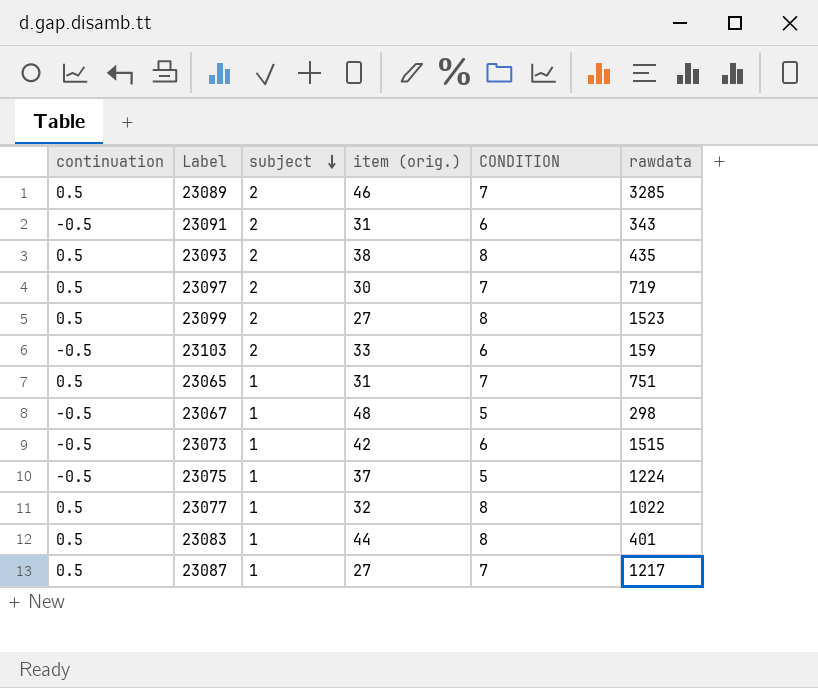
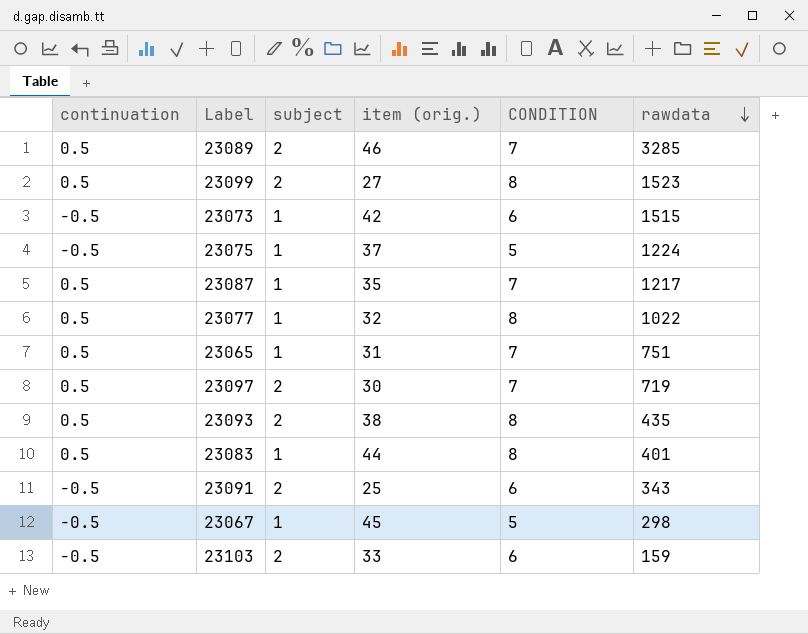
row order: subject descending -> rawdata descending
23087 | item (orig.): 27 -> 35
23091 | item (orig.): 31 -> 25
23067 | item (orig.): 48 -> 45

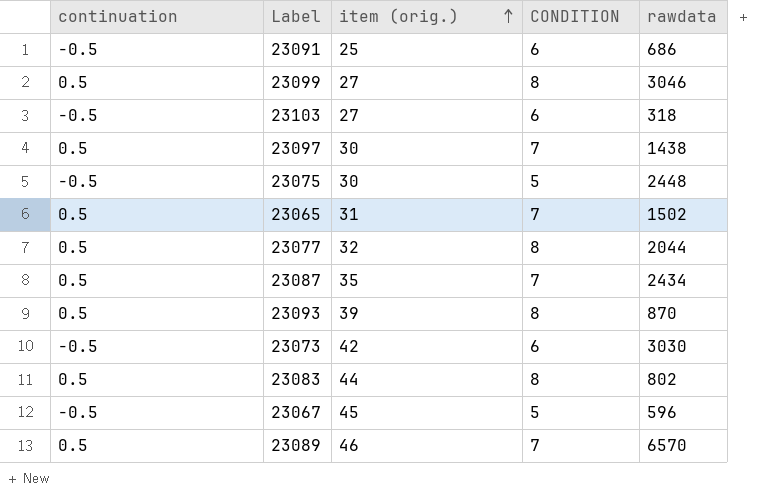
row order: rawdata descending -> item (orig.) ascending
column subject | position: 3 -> none
23091 | rawdata: 343 -> 686
23099 | rawdata: 1523 -> 3046
23103 | item (orig.): 33 -> 27
23103 | rawdata: 159 -> 318
23097 | rawdata: 719 -> 1438
23075 | item (orig.): 37 -> 30
23075 | rawdata: 1224 -> 2448
23065 | rawdata: 751 -> 1502
23077 | rawdata: 1022 -> 2044
23087 | rawdata: 1217 -> 2434
23093 | item (orig.): 38 -> 39
23093 | rawdata: 435 -> 870
23073 | rawdata: 1515 -> 3030
23083 | rawdata: 401 -> 802
23067 | rawdata: 298 -> 596
23089 | rawdata: 3285 -> 6570

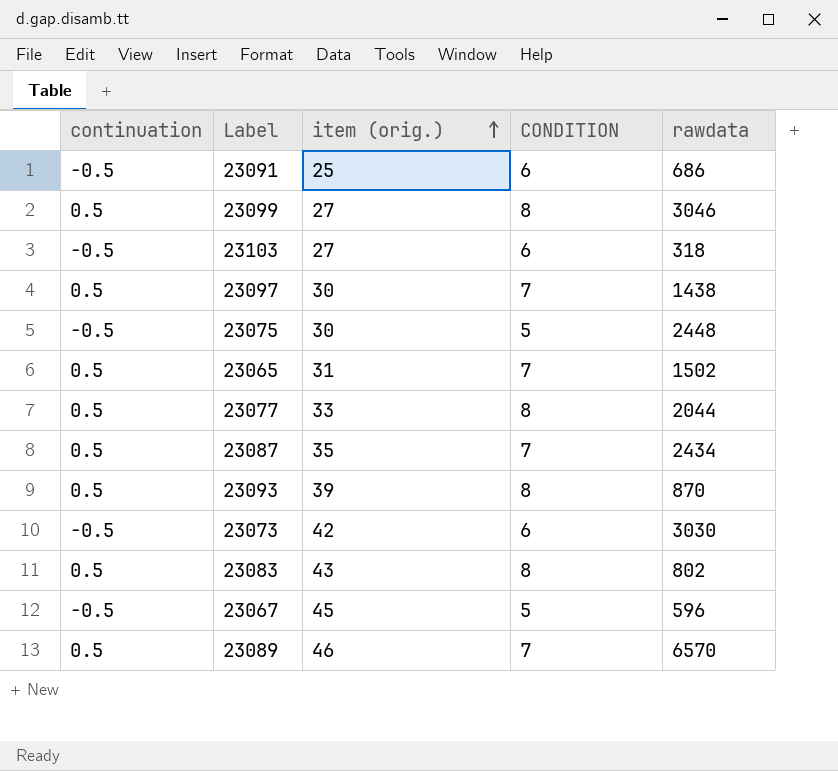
23077 | item (orig.): 32 -> 33
23083 | item (orig.): 44 -> 43

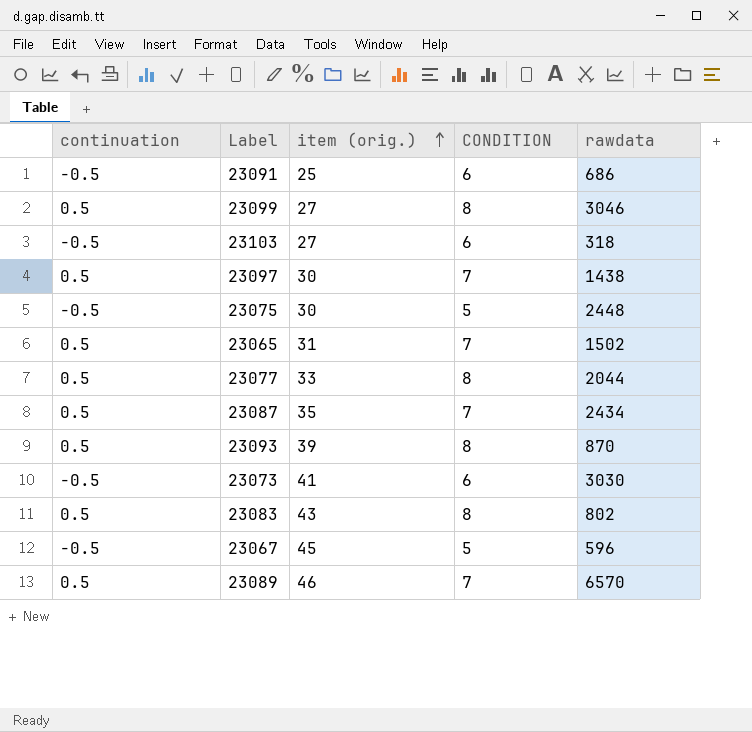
23073 | item (orig.): 42 -> 41

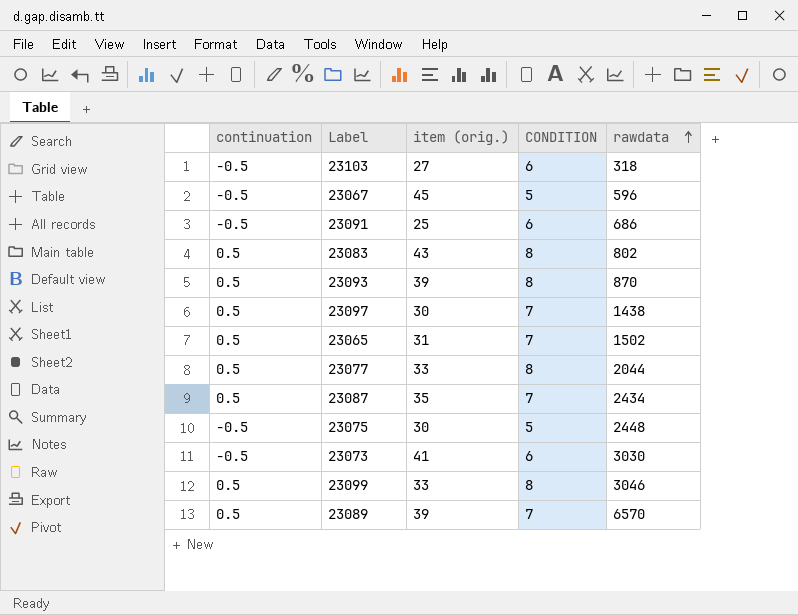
row order: item (orig.) ascending -> rawdata ascending
23099 | item (orig.): 27 -> 33
23089 | item (orig.): 46 -> 39

